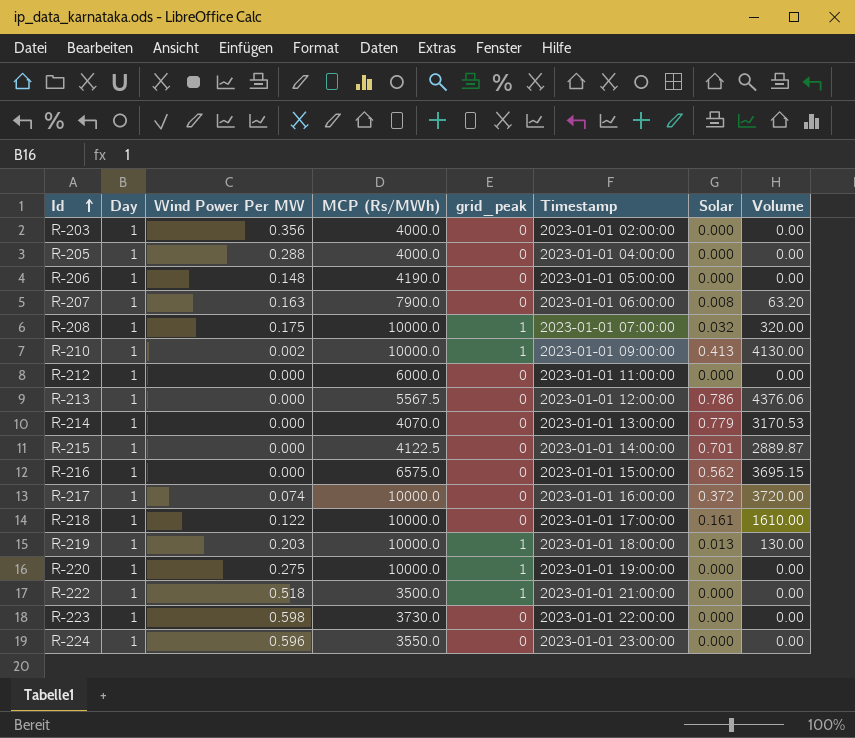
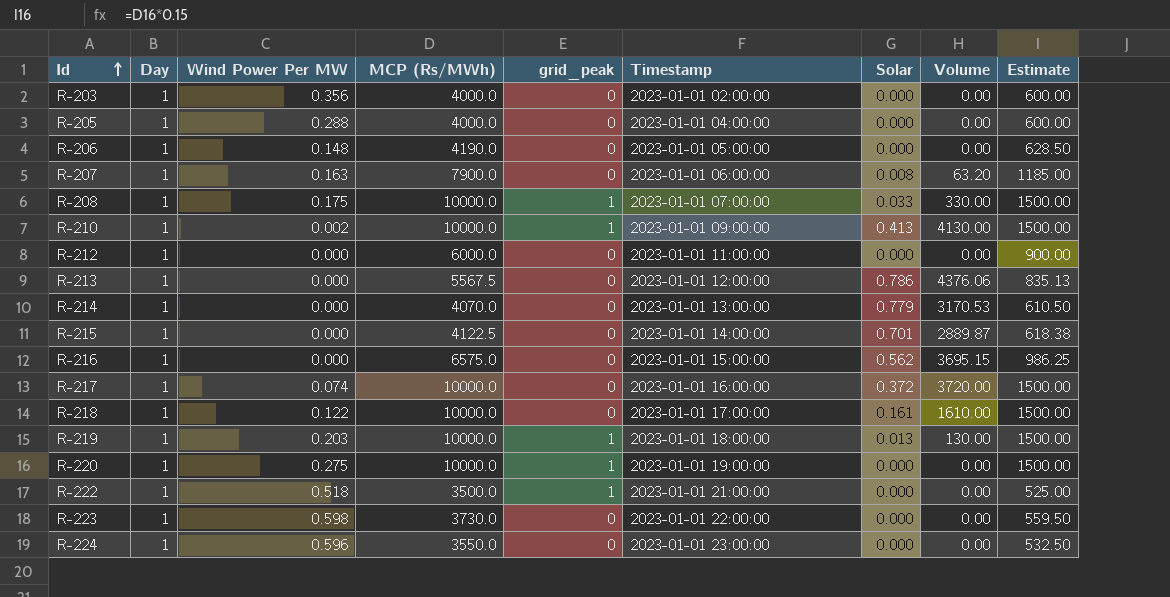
column Estimate | formula: none -> [MCP (Rs/MWh)] * 0.15
R-208 | Solar: 0.032 -> 0.033
R-208 | Volume: 320.00 -> 330.00

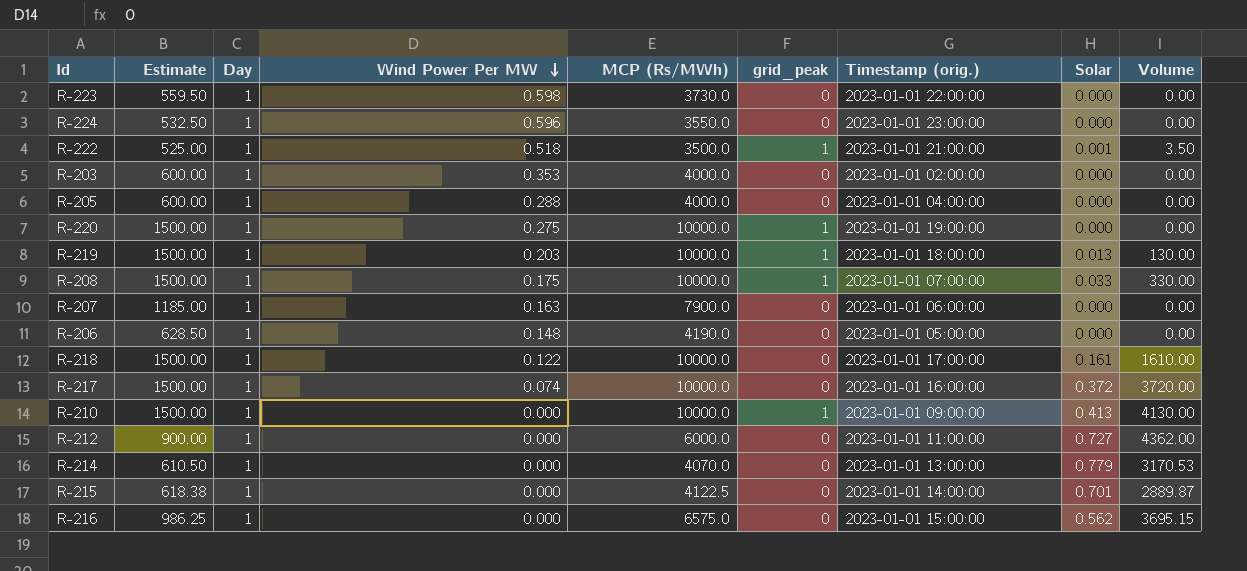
row order: Id ascending -> Wind Power Per MW descending
column Estimate | position: 9 -> 2
column name: Timestamp -> Timestamp (orig.)
row R-213: 1 | 0.000 | 5567.5 | 0 | 2023-01-01 12:00:00 | 0.786 | 4376.06 | 835.13 -> none
R-222 | Solar: 0.000 -> 0.001
R-222 | Volume: 0.00 -> 3.50
R-203 | Wind Power Per MW: 0.356 -> 0.353
R-207 | Solar: 0.008 -> 0.000
R-207 | Volume: 63.20 -> 0.00
R-210 | Wind Power Per MW: 0.002 -> 0.000
R-212 | Solar: 0.000 -> 0.727
R-212 | Volume: 0.00 -> 4362.00

